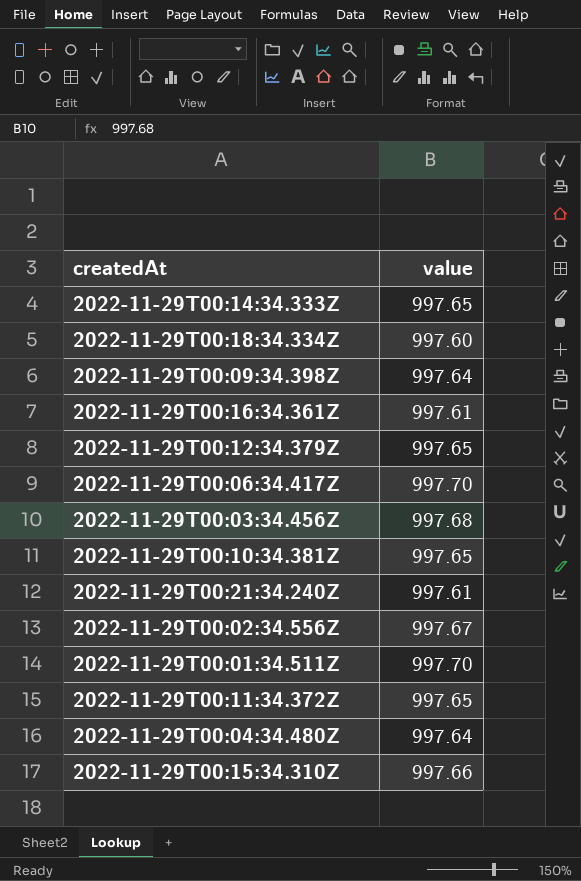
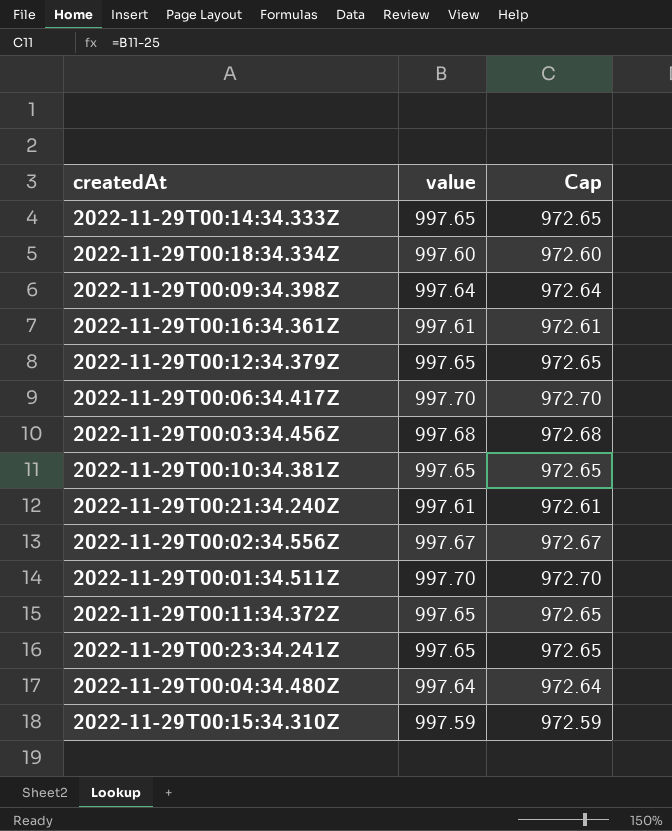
column Cap | formula: none -> [value] - 25
row 2022-11-29T00:23:34.241Z: none -> 997.65 | 972.65
2022-11-29T00:15:34.310Z | value: 997.66 -> 997.59

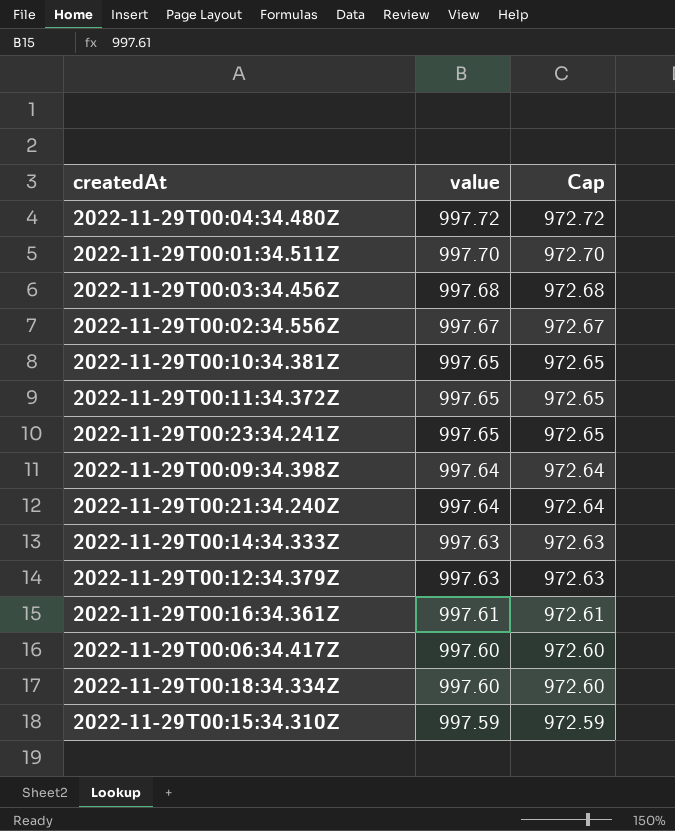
row order: none -> value descending
2022-11-29T00:04:34.480Z | value: 997.64 -> 997.72
2022-11-29T00:04:34.480Z | Cap: 972.64 -> 972.72
2022-11-29T00:21:34.240Z | value: 997.61 -> 997.64
2022-11-29T00:21:34.240Z | Cap: 972.61 -> 972.64
2022-11-29T00:14:34.333Z | value: 997.65 -> 997.63
2022-11-29T00:14:34.333Z | Cap: 972.65 -> 972.63
2022-11-29T00:12:34.379Z | value: 997.65 -> 997.63
2022-11-29T00:12:34.379Z | Cap: 972.65 -> 972.63
2022-11-29T00:06:34.417Z | value: 997.70 -> 997.60
2022-11-29T00:06:34.417Z | Cap: 972.70 -> 972.60

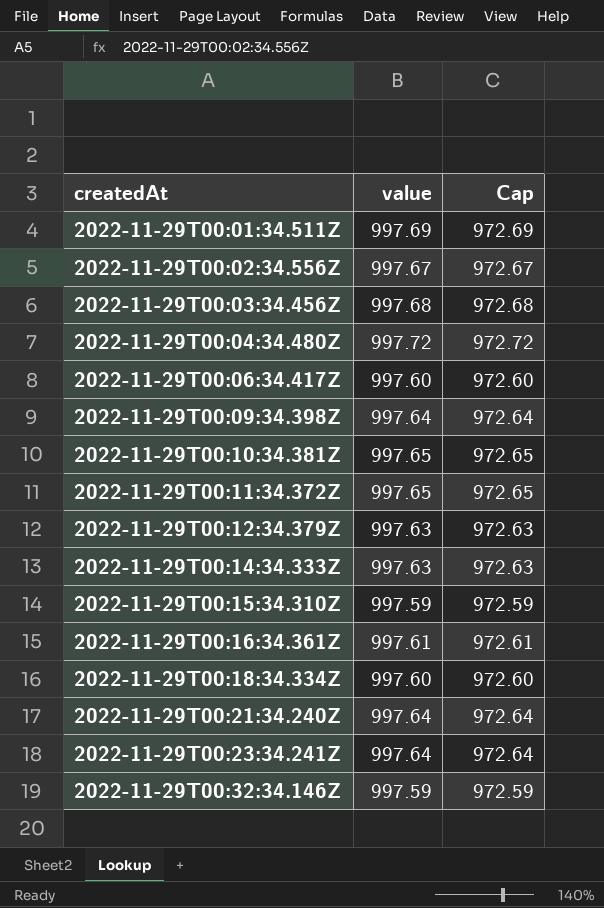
row order: value descending -> createdAt ascending
2022-11-29T00:01:34.511Z | value: 997.70 -> 997.69
2022-11-29T00:01:34.511Z | Cap: 972.70 -> 972.69
2022-11-29T00:23:34.241Z | value: 997.65 -> 997.64
2022-11-29T00:23:34.241Z | Cap: 972.65 -> 972.64
row 2022-11-29T00:32:34.146Z: none -> 997.59 | 972.59

